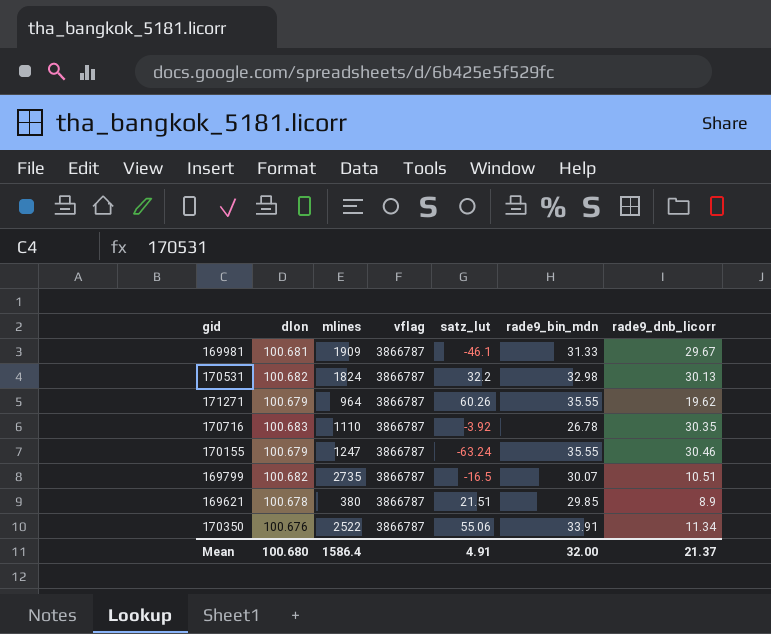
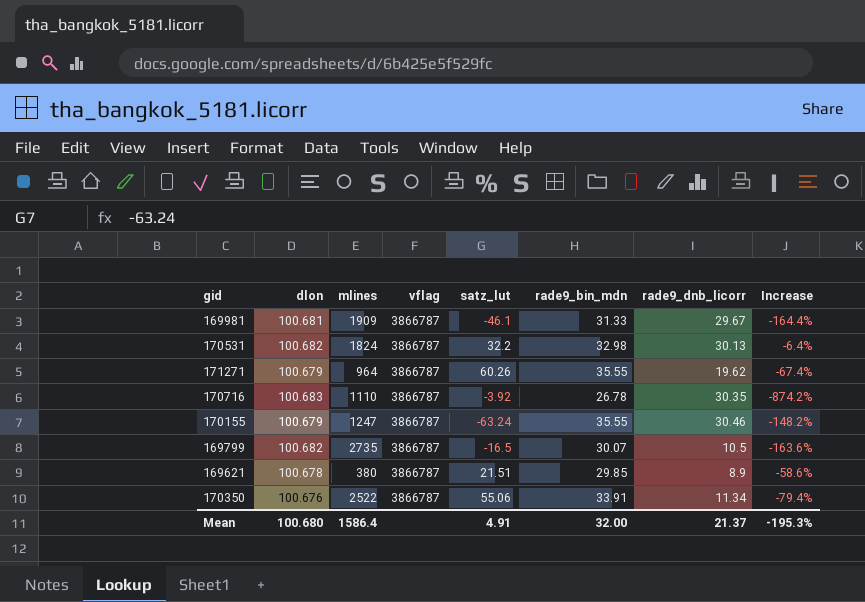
column Increase | formula: none -> ([rade9_dnb_licorr] - [satz_lut]) / [satz_lut]
169799 | rade9_dnb_licorr: 10.51 -> 10.5

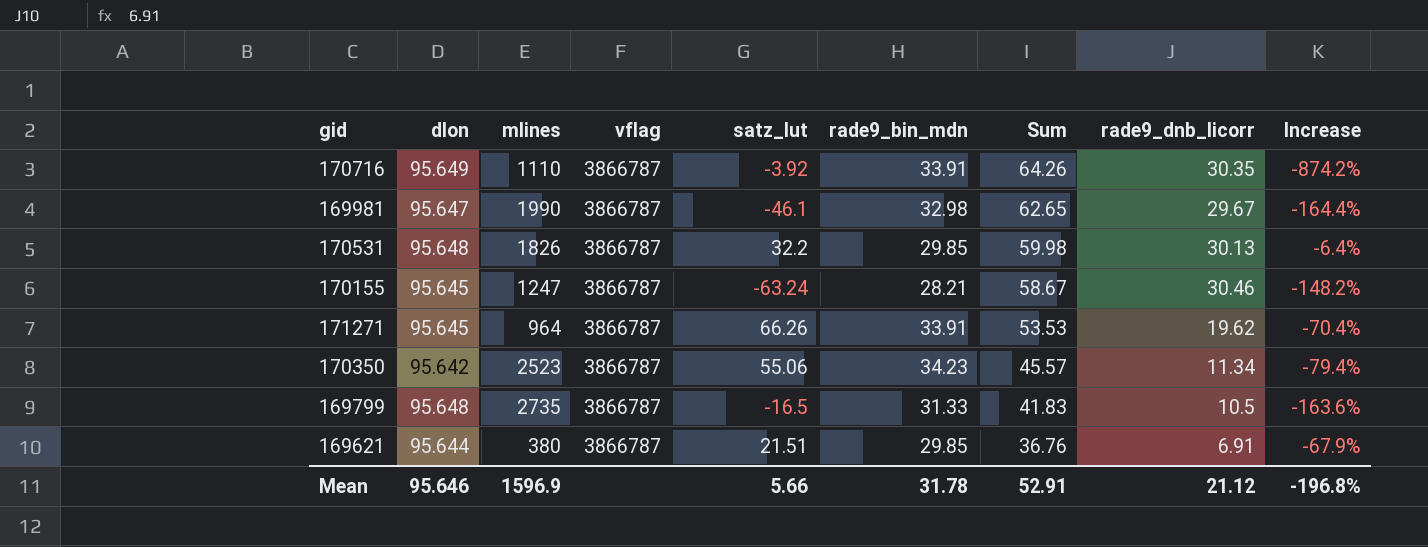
row order: none -> Sum descending
column Sum | formula: none -> [rade9_bin_mdn] + [rade9_dnb_licorr]
170716 | dlon: 100.683 -> 95.649
170716 | rade9_bin_mdn: 26.78 -> 33.91
169981 | dlon: 100.681 -> 95.647
169981 | mlines: 1909 -> 1990
169981 | rade9_bin_mdn: 31.33 -> 32.98
170531 | dlon: 100.682 -> 95.648
170531 | mlines: 1824 -> 1826
170531 | rade9_bin_mdn: 32.98 -> 29.85
170155 | dlon: 100.679 -> 95.645
170155 | rade9_bin_mdn: 35.55 -> 28.21
171271 | dlon: 100.679 -> 95.645
171271 | satz_lut: 60.26 -> 66.26
171271 | rade9_bin_mdn: 35.55 -> 33.91
171271 | Increase: -67.4% -> -70.4%
170350 | dlon: 100.676 -> 95.642
170350 | mlines: 2522 -> 2523
170350 | rade9_bin_mdn: 33.91 -> 34.23
169799 | dlon: 100.682 -> 95.648
169799 | rade9_bin_mdn: 30.07 -> 31.33
169621 | dlon: 100.678 -> 95.644
169621 | rade9_dnb_licorr: 8.9 -> 6.91
169621 | Increase: -58.6% -> -67.9%
Mean | dlon: 100.680 -> 95.646
Mean | mlines: 1586.4 -> 1596.9
Mean | satz_lut: 4.91 -> 5.66
Mean | rade9_bin_mdn: 32.00 -> 31.78
Mean | rade9_dnb_licorr: 21.37 -> 21.12
Mean | Increase: -195.3% -> -196.8%

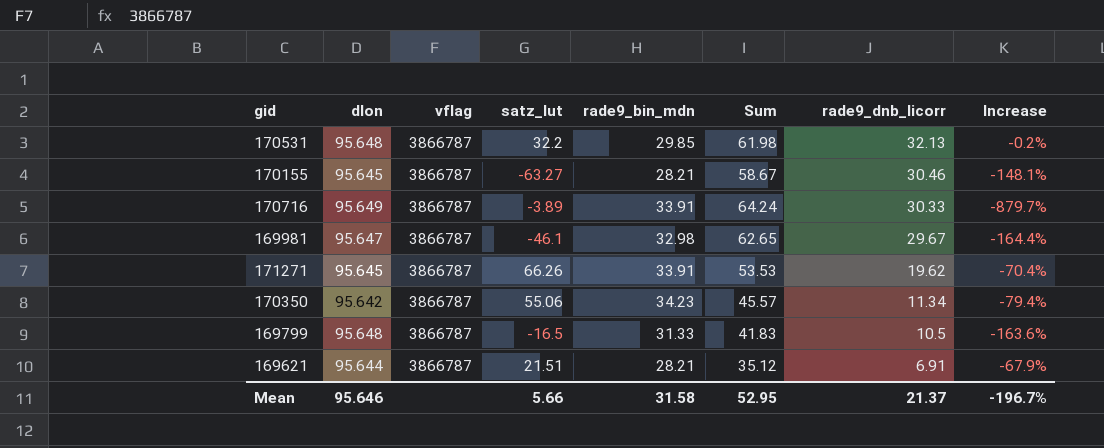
row order: Sum descending -> rade9_dnb_licorr descending
column mlines | position: 3 -> none
170531 | Sum: 59.98 -> 61.98
170531 | rade9_dnb_licorr: 30.13 -> 32.13
170531 | Increase: -6.4% -> -0.2%
170155 | satz_lut: -63.24 -> -63.27
170155 | Increase: -148.2% -> -148.1%
170716 | satz_lut: -3.92 -> -3.89
170716 | Sum: 64.26 -> 64.24
170716 | rade9_dnb_licorr: 30.35 -> 30.33
170716 | Increase: -874.2% -> -879.7%
169621 | rade9_bin_mdn: 29.85 -> 28.21
169621 | Sum: 36.76 -> 35.12
Mean | rade9_bin_mdn: 31.78 -> 31.58
Mean | Sum: 52.91 -> 52.95
Mean | rade9_dnb_licorr: 21.12 -> 21.37
Mean | Increase: -196.8% -> -196.7%

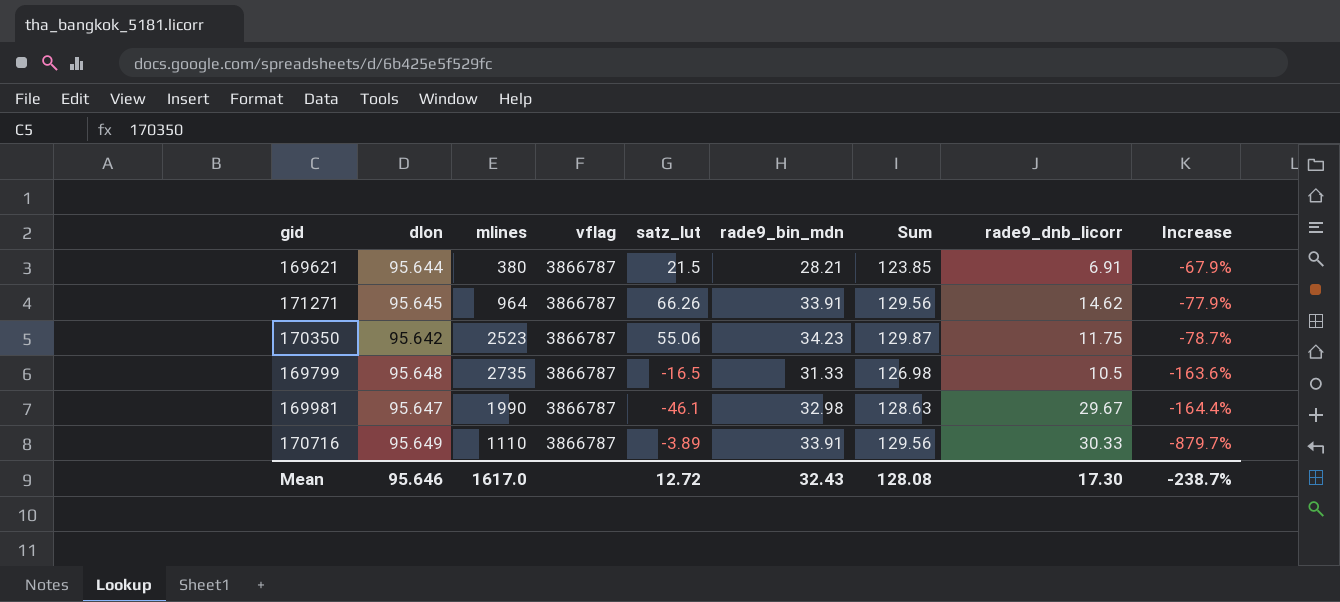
row order: rade9_dnb_licorr descending -> Increase descending
column mlines | position: none -> 3
column Sum | formula: [rade9_bin_mdn] + [rade9_dnb_licorr] -> [dlon] + [rade9_bin_mdn]
row 170531: 95.648 | 3866787 | 32.2 | 29.85 | 61.98 | 32.13 | -0.2% -> none
row 170155: 95.645 | 3866787 | -63.27 | 28.21 | 58.67 | 30.46 | -148.1% -> none
169621 | satz_lut: 21.51 -> 21.5
171271 | rade9_dnb_licorr: 19.62 -> 14.62
171271 | Increase: -70.4% -> -77.9%
170350 | rade9_dnb_licorr: 11.34 -> 11.75
170350 | Increase: -79.4% -> -78.7%
Mean | satz_lut: 5.66 -> 12.72
Mean | rade9_bin_mdn: 31.58 -> 32.43
Mean | Sum: 52.95 -> 128.08
Mean | rade9_dnb_licorr: 21.37 -> 17.30
Mean | Increase: -196.7% -> -238.7%

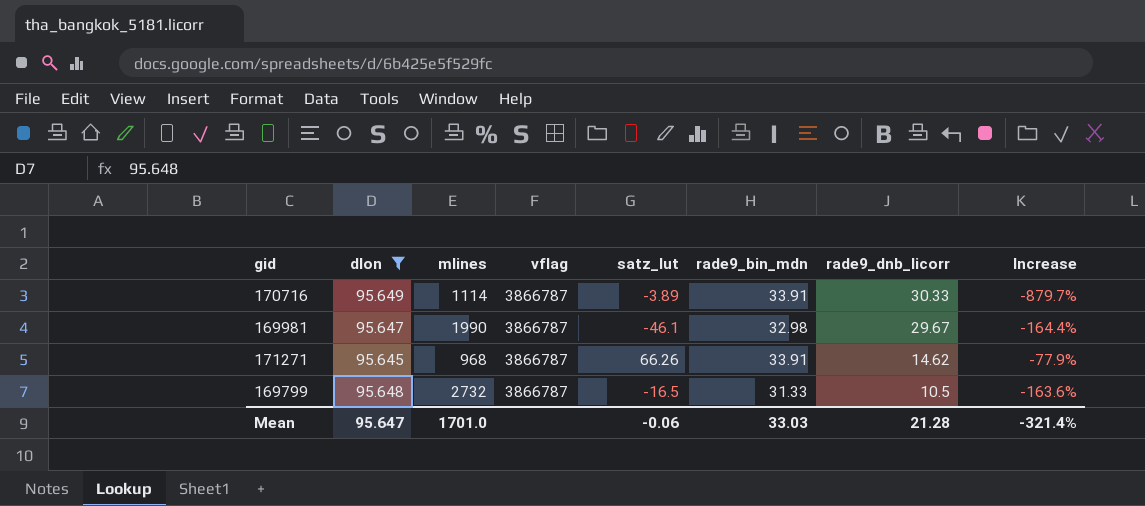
filter: none -> dlon >= 95.645
row order: Increase descending -> rade9_dnb_licorr descending
column Sum | formula: [dlon] + [rade9_bin_mdn] -> none
170716 | mlines: 1110 -> 1114
171271 | mlines: 964 -> 968
169799 | mlines: 2735 -> 2732
Mean | dlon: 95.646 -> 95.647
Mean | mlines: 1617.0 -> 1701.0
Mean | satz_lut: 12.72 -> -0.06
Mean | rade9_bin_mdn: 32.43 -> 33.03
Mean | rade9_dnb_licorr: 17.30 -> 21.28
Mean | Increase: -238.7% -> -321.4%

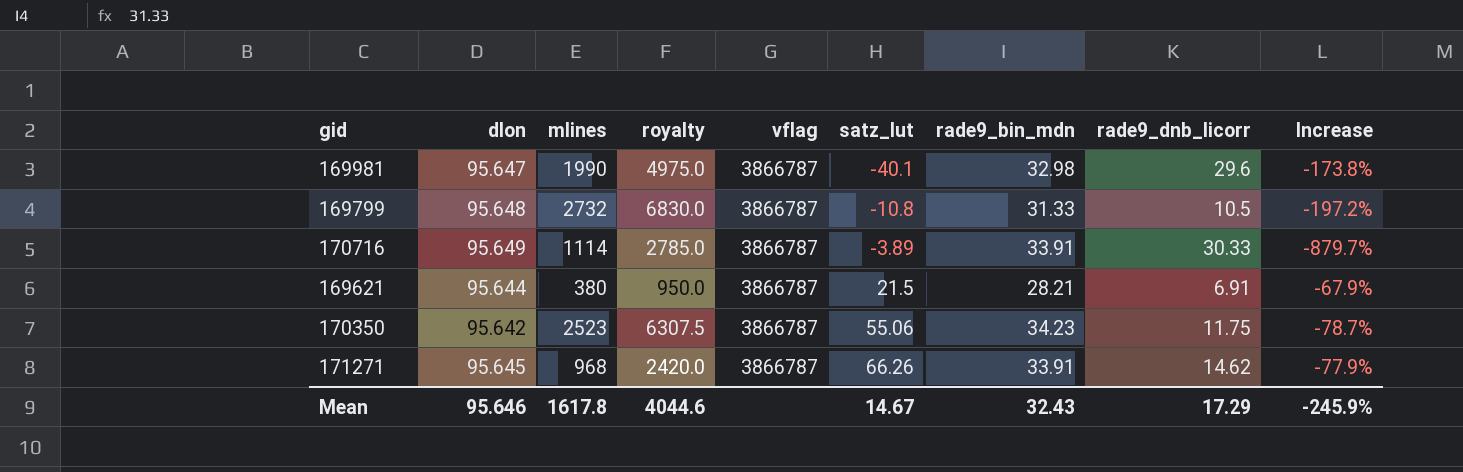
filter: dlon >= 95.645 -> none
row order: rade9_dnb_licorr descending -> satz_lut ascending
column royalty | formula: none -> [mlines] * 2.5
169981 | satz_lut: -46.1 -> -40.1
169981 | rade9_dnb_licorr: 29.67 -> 29.6
169981 | Increase: -164.4% -> -173.8%
169799 | satz_lut: -16.5 -> -10.8
169799 | Increase: -163.6% -> -197.2%
Mean | dlon: 95.647 -> 95.646
Mean | mlines: 1701.0 -> 1617.8
Mean | satz_lut: -0.06 -> 14.67
Mean | rade9_bin_mdn: 33.03 -> 32.43
Mean | rade9_dnb_licorr: 21.28 -> 17.29
Mean | Increase: -321.4% -> -245.9%

